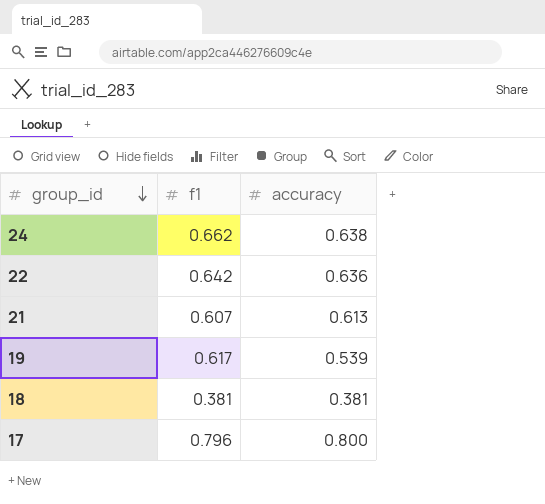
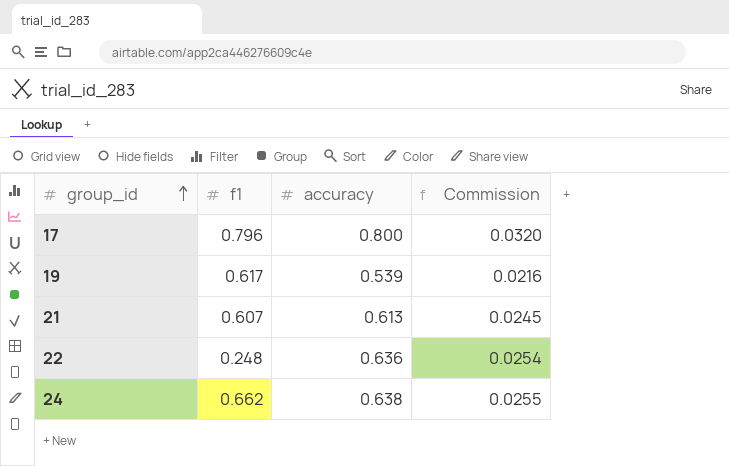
row order: group_id descending -> group_id ascending
column Commission | formula: none -> [accuracy] * 0.04
row 18: 0.381 | 0.381 -> none
22 | f1: 0.642 -> 0.248

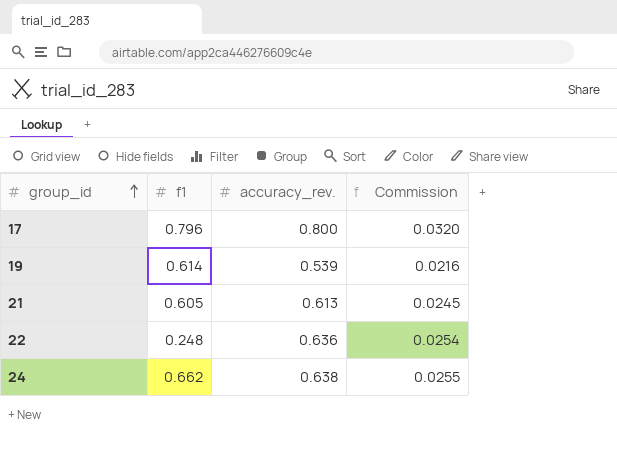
column name: accuracy -> accuracy_rev.
19 | f1: 0.617 -> 0.614
21 | f1: 0.607 -> 0.605

